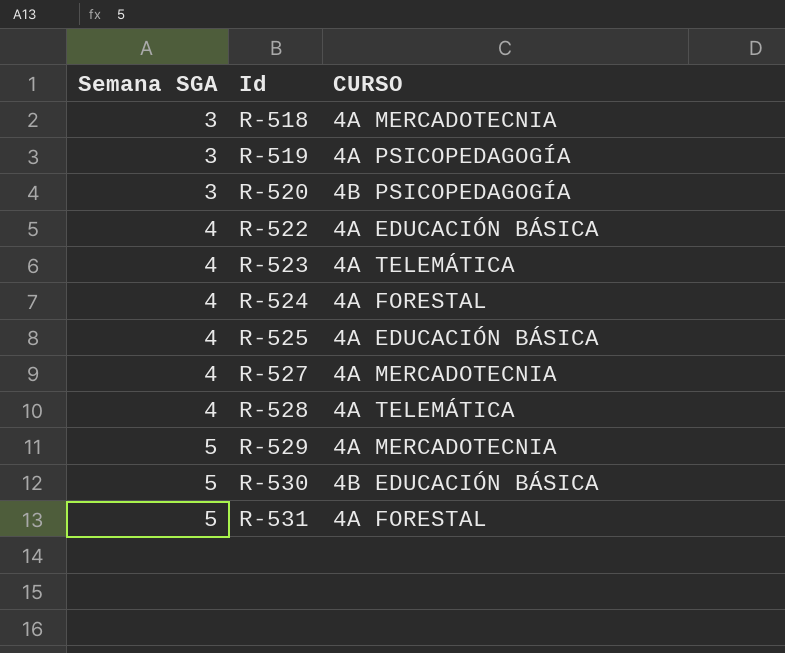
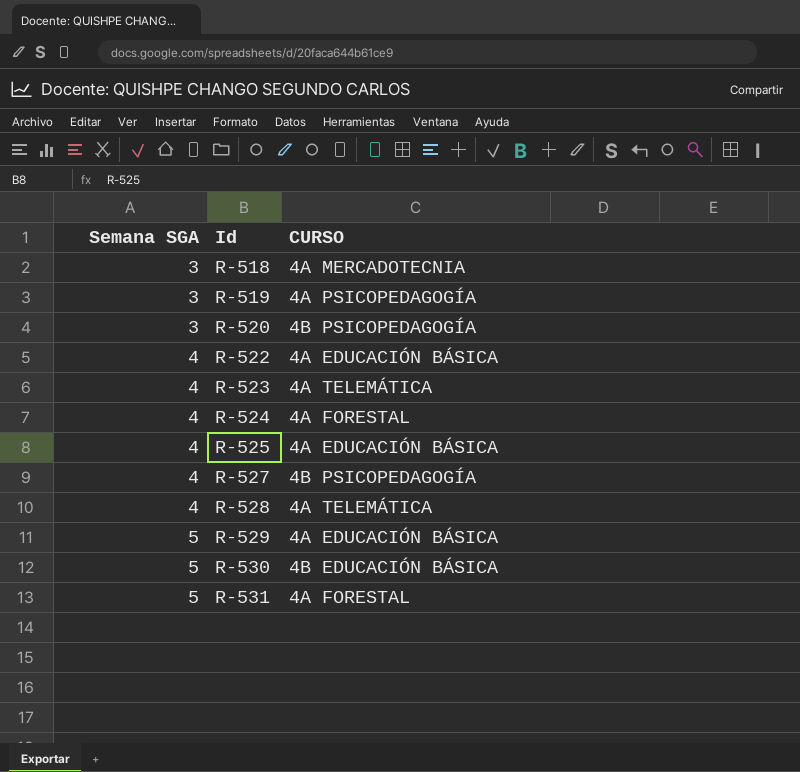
R-527 | CURSO: 4A MERCADOTECNIA -> 4B PSICOPEDAGOGÍA
R-529 | CURSO: 4A MERCADOTECNIA -> 4A EDUCACIÓN BÁSICA

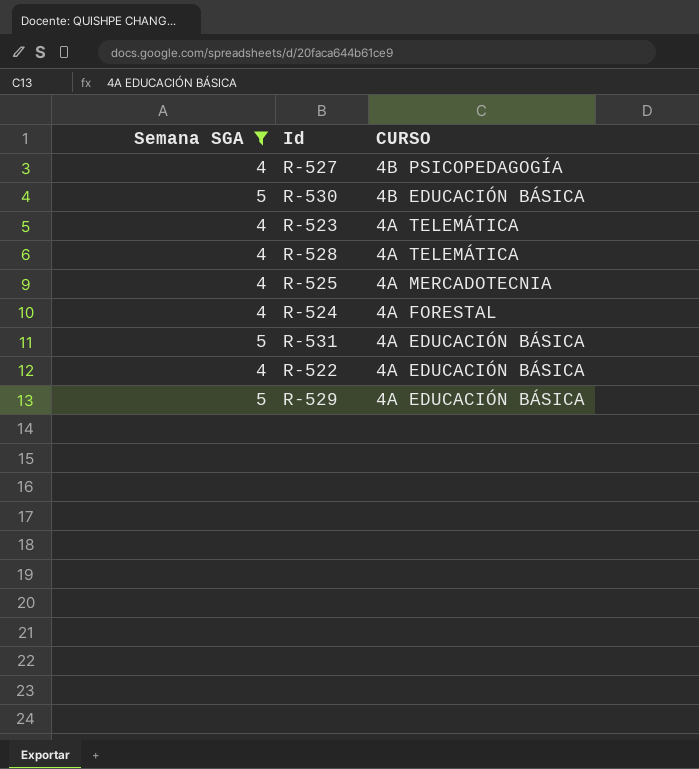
filter: none -> Semana SGA != 3
row order: Semana SGA ascending -> CURSO descending
R-525 | CURSO: 4A EDUCACIÓN BÁSICA -> 4A MERCADOTECNIA
R-531 | CURSO: 4A FORESTAL -> 4A EDUCACIÓN BÁSICA

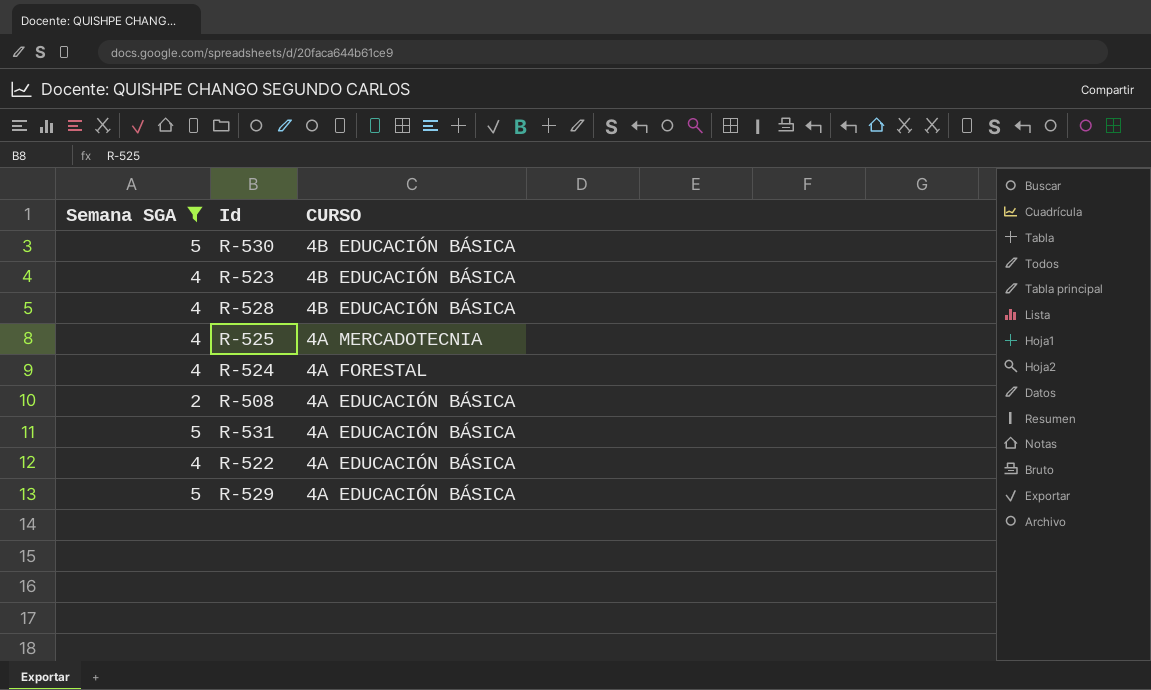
row R-527: 4 | 4B PSICOPEDAGOGÍA -> none
R-523 | CURSO: 4A TELEMÁTICA -> 4B EDUCACIÓN BÁSICA
R-528 | CURSO: 4A TELEMÁTICA -> 4B EDUCACIÓN BÁSICA
row R-508: none -> 2 | 4A EDUCACIÓN BÁSICA

